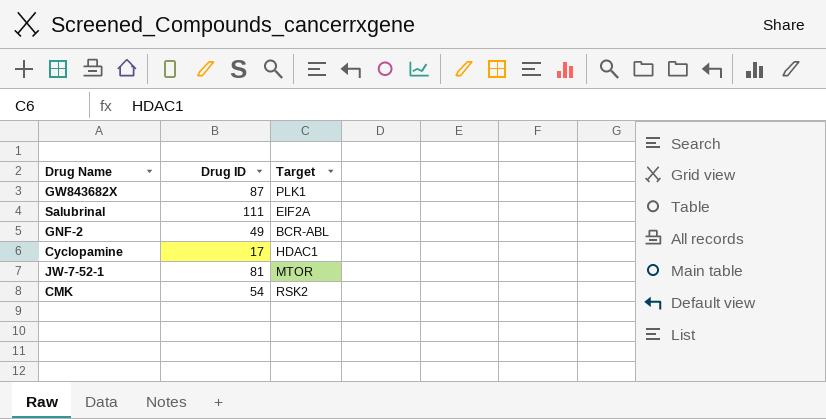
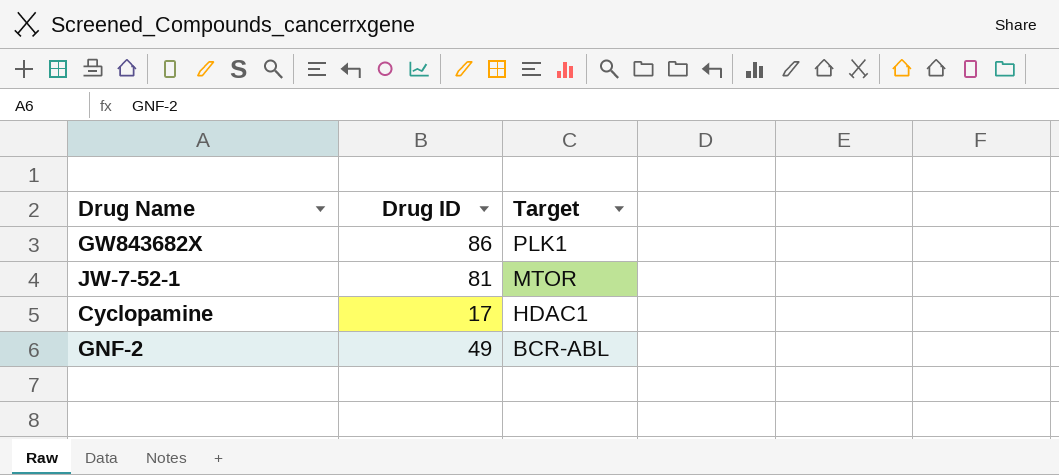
row order: none -> Target descending
row Salubrinal: 111 | EIF2A -> none
row CMK: 54 | RSK2 -> none
GW843682X | Drug ID: 87 -> 86

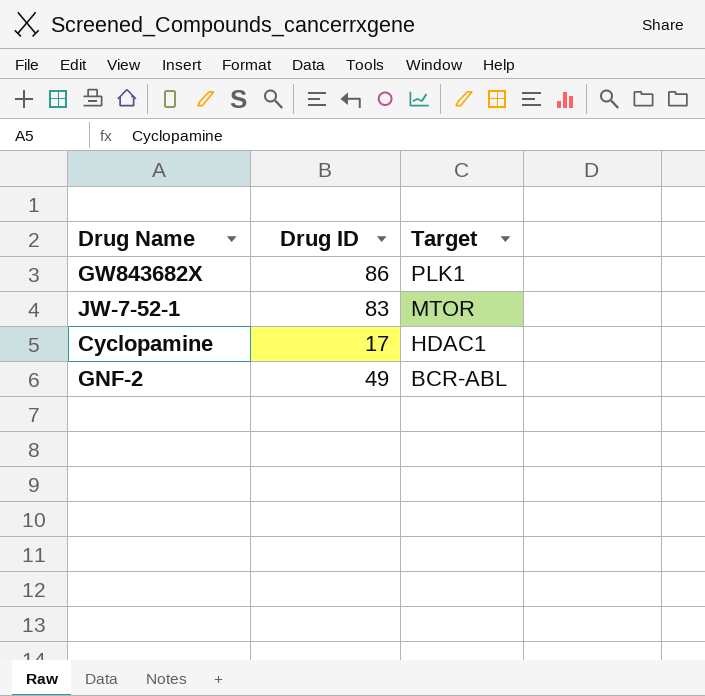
JW-7-52-1 | Drug ID: 81 -> 83

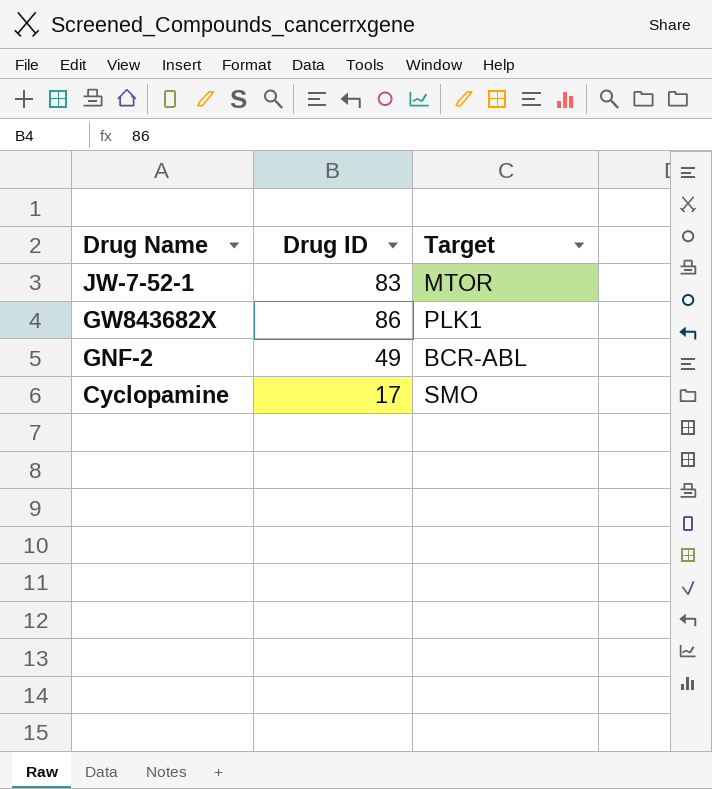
row order: Target descending -> Drug Name descending
Cyclopamine | Target: HDAC1 -> SMO

